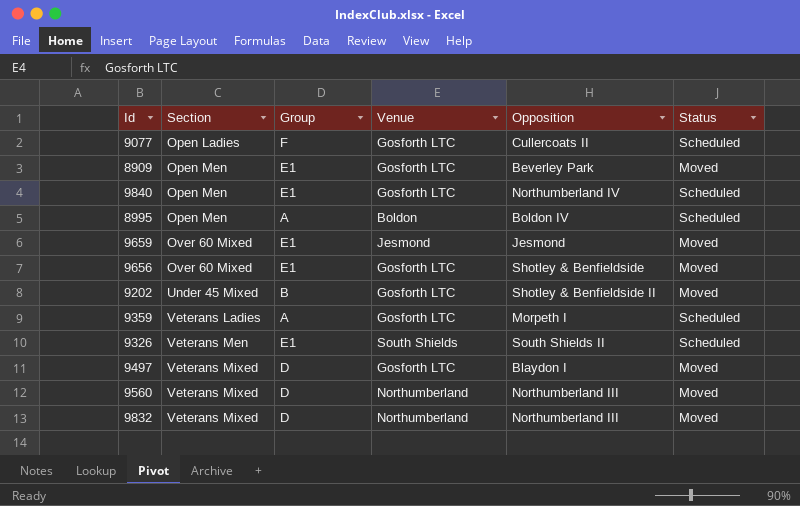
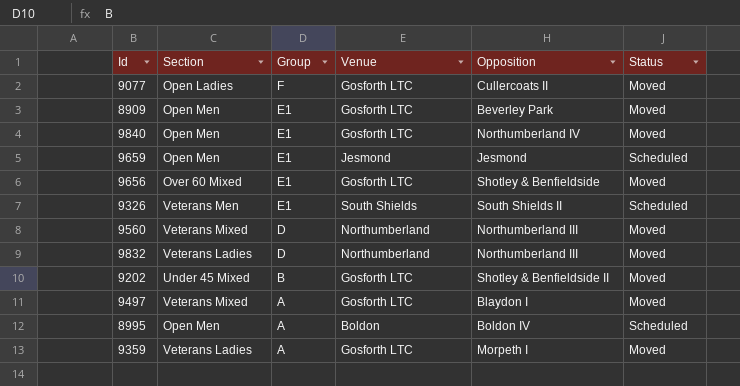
row order: Section ascending -> Group descending
9077 | Status: Scheduled -> Moved
9840 | Status: Scheduled -> Moved
9659 | Section: Over 60 Mixed -> Open Men
9659 | Status: Moved -> Scheduled
9832 | Section: Veterans Mixed -> Veterans Ladies
9497 | Group: D -> A
9359 | Status: Scheduled -> Moved

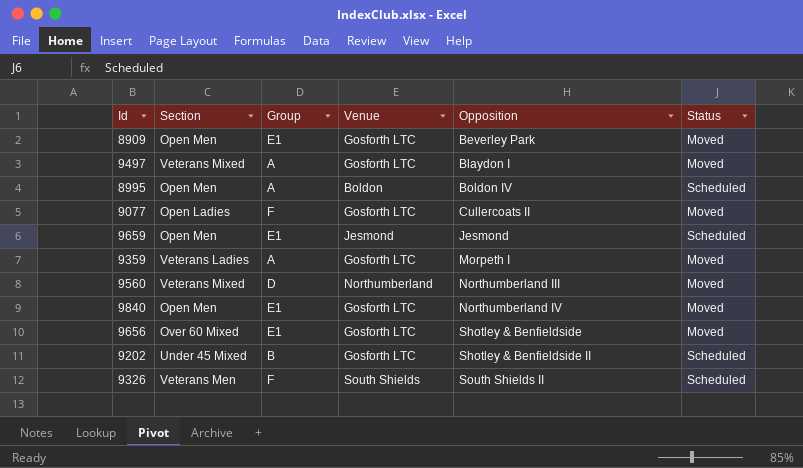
row order: Group descending -> Opposition ascending
row 9832: Veterans Ladies | D | Northumberland | Northumberland III | Moved -> none
9202 | Status: Moved -> Scheduled
9326 | Group: E1 -> F

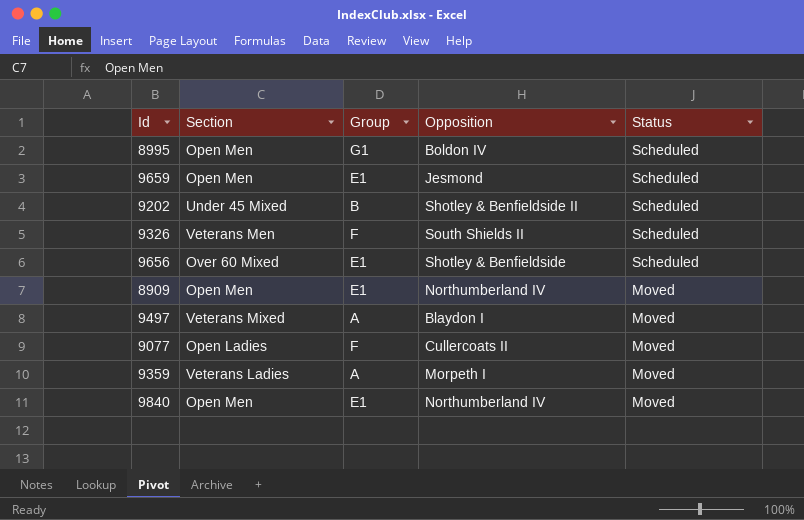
row order: Opposition ascending -> Status descending
column Venue | position: 4 -> none
row 9560: Veterans Mixed | D | Northumberland | Northumberland III | Moved -> none
8995 | Group: A -> G1
9656 | Status: Moved -> Scheduled
8909 | Opposition: Beverley Park -> Northumberland IV

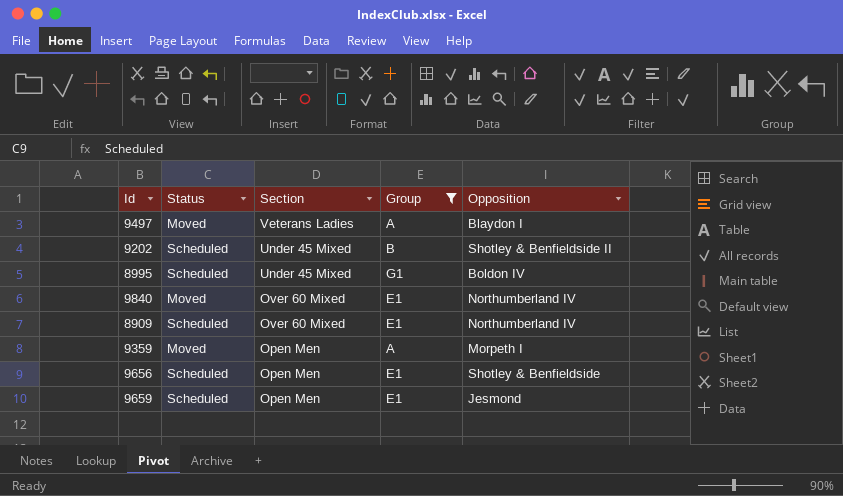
filter: none -> Group != F
row order: Status descending -> Section descending
column Status | position: 5 -> 2
9497 | Section: Veterans Mixed -> Veterans Ladies
8995 | Section: Open Men -> Under 45 Mixed
9840 | Section: Open Men -> Over 60 Mixed
8909 | Status: Moved -> Scheduled
8909 | Section: Open Men -> Over 60 Mixed
9359 | Section: Veterans Ladies -> Open Men
9656 | Section: Over 60 Mixed -> Open Men

